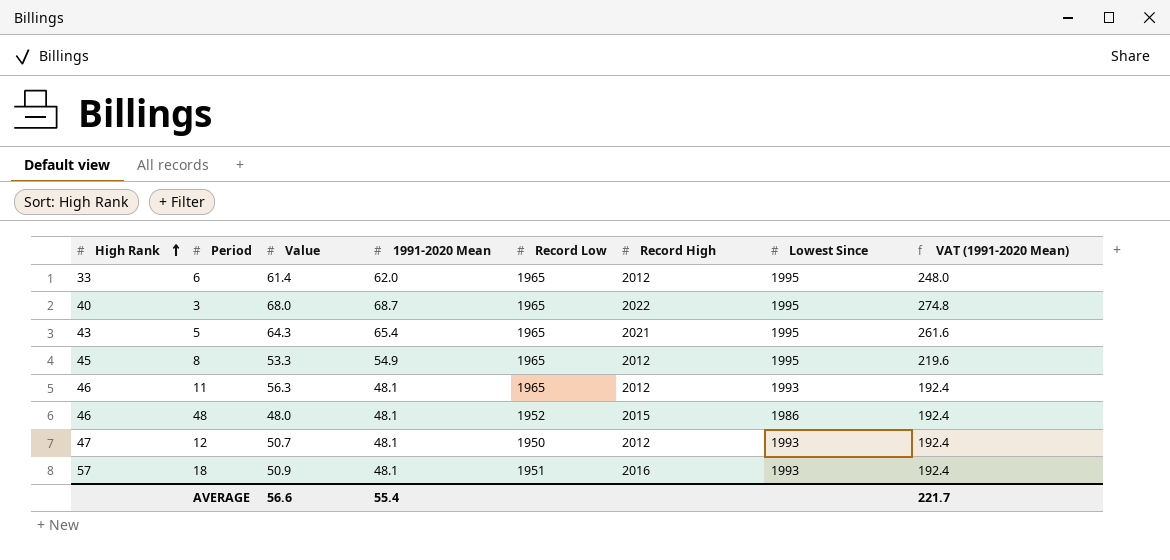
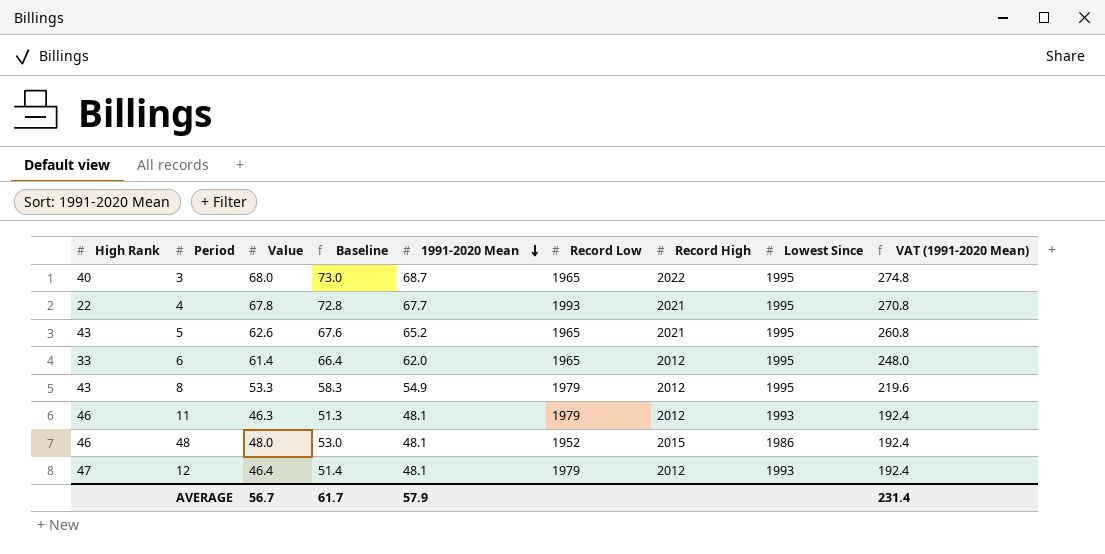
row order: High Rank ascending -> 1991-2020 Mean descending
column Baseline | formula: none -> [Value] + 5
row 18: 57 | 50.9 | 48.1 | 1951 | 2016 | 1993 | 192.4 -> none
row 4: none -> 22 | 67.8 | 72.8 | 67.7 | 1993 | 2021 | 1995 | 270.8
5 | Value: 64.3 -> 62.6
5 | 1991-2020 Mean: 65.4 -> 65.2
5 | VAT (1991-2020 Mean): 261.6 -> 260.8
8 | High Rank: 45 -> 43
8 | Record Low: 1965 -> 1979
11 | Value: 56.3 -> 46.3
11 | Record Low: 1965 -> 1979
12 | Value: 50.7 -> 46.4
12 | Record Low: 1950 -> 1979
AVERAGE | Value: 56.6 -> 56.7
AVERAGE | 1991-2020 Mean: 55.4 -> 57.9
AVERAGE | VAT (1991-2020 Mean): 221.7 -> 231.4

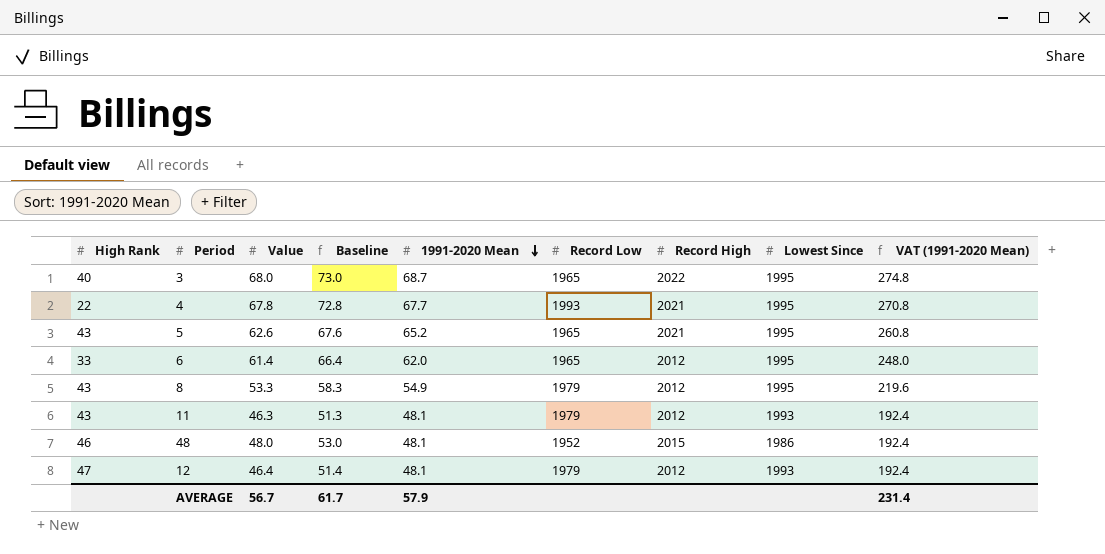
11 | High Rank: 46 -> 43

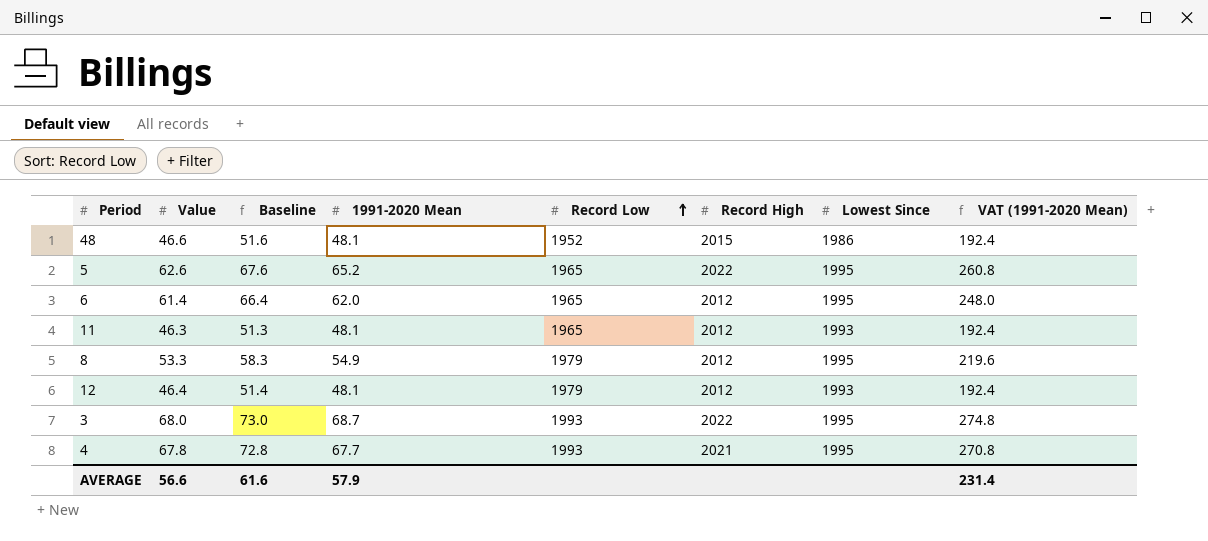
row order: 1991-2020 Mean descending -> Record Low ascending
column High Rank | position: 1 -> none
48 | Value: 48.0 -> 46.6
48 | Baseline: 53.0 -> 51.6
5 | Record High: 2021 -> 2022
11 | Record Low: 1979 -> 1965
3 | Record Low: 1965 -> 1993
AVERAGE | Value: 56.7 -> 56.6
AVERAGE | Baseline: 61.7 -> 61.6

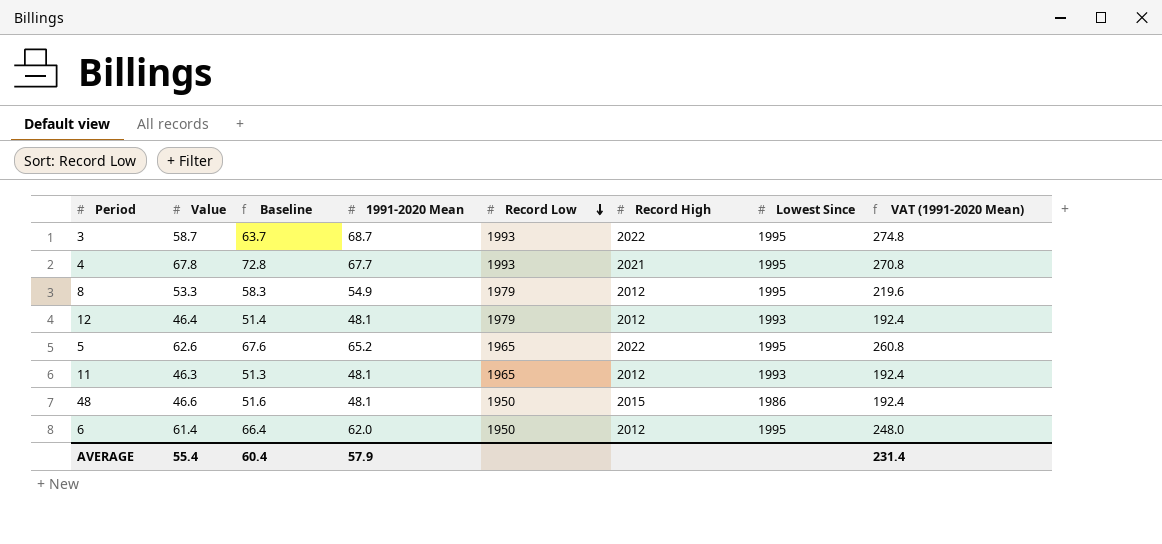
row order: Record Low ascending -> Record Low descending
3 | Value: 68.0 -> 58.7
3 | Baseline: 73.0 -> 63.7
48 | Record Low: 1952 -> 1950
6 | Record Low: 1965 -> 1950
AVERAGE | Value: 56.6 -> 55.4
AVERAGE | Baseline: 61.6 -> 60.4

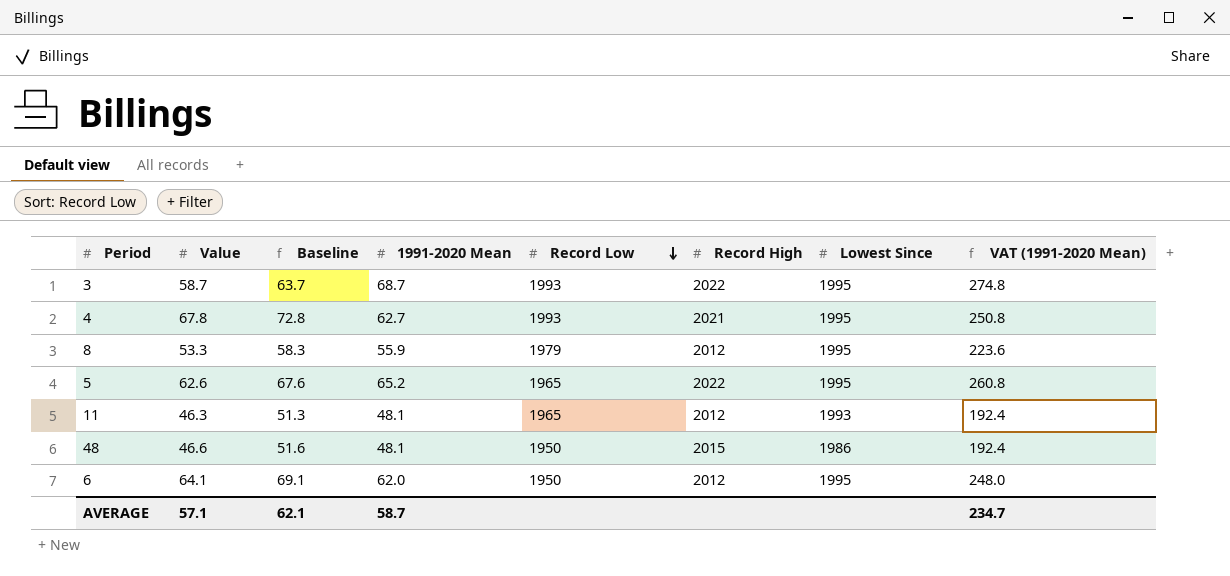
row 12: 46.4 | 51.4 | 48.1 | 1979 | 2012 | 1993 | 192.4 -> none
4 | 1991-2020 Mean: 67.7 -> 62.7
4 | VAT (1991-2020 Mean): 270.8 -> 250.8
8 | 1991-2020 Mean: 54.9 -> 55.9
8 | VAT (1991-2020 Mean): 219.6 -> 223.6
6 | Value: 61.4 -> 64.1
6 | Baseline: 66.4 -> 69.1
AVERAGE | Value: 55.4 -> 57.1
AVERAGE | Baseline: 60.4 -> 62.1
AVERAGE | 1991-2020 Mean: 57.9 -> 58.7
AVERAGE | VAT (1991-2020 Mean): 231.4 -> 234.7

